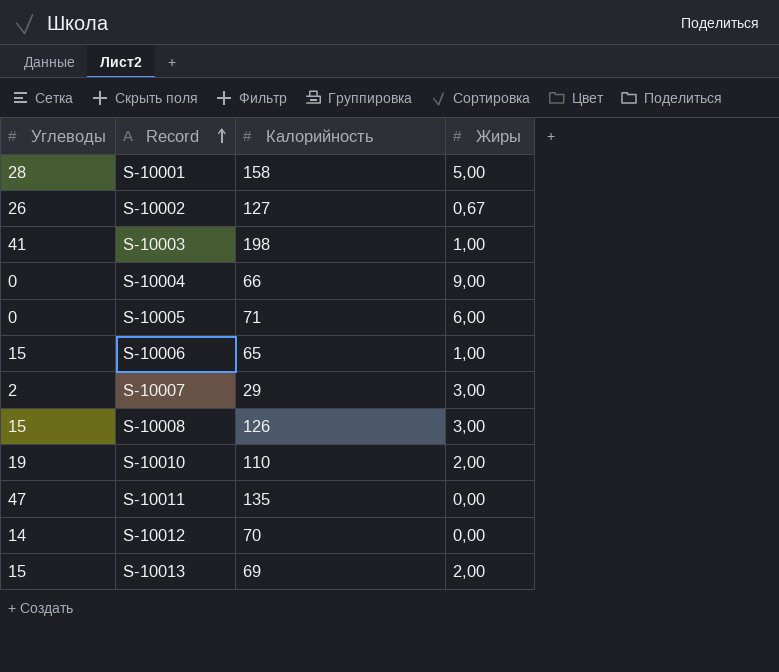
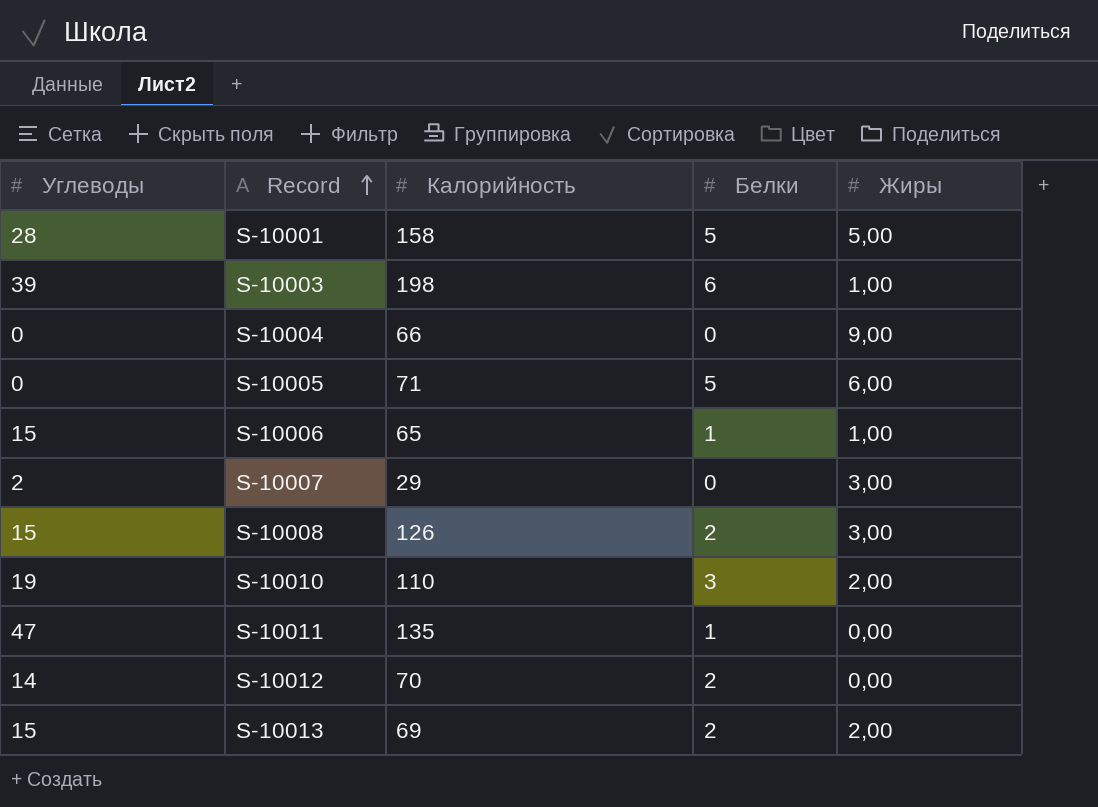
column Белки | position: none -> 4
row S-10002: 26 | 127 | 0,67 -> none
S-10003 | Углеводы: 41 -> 39

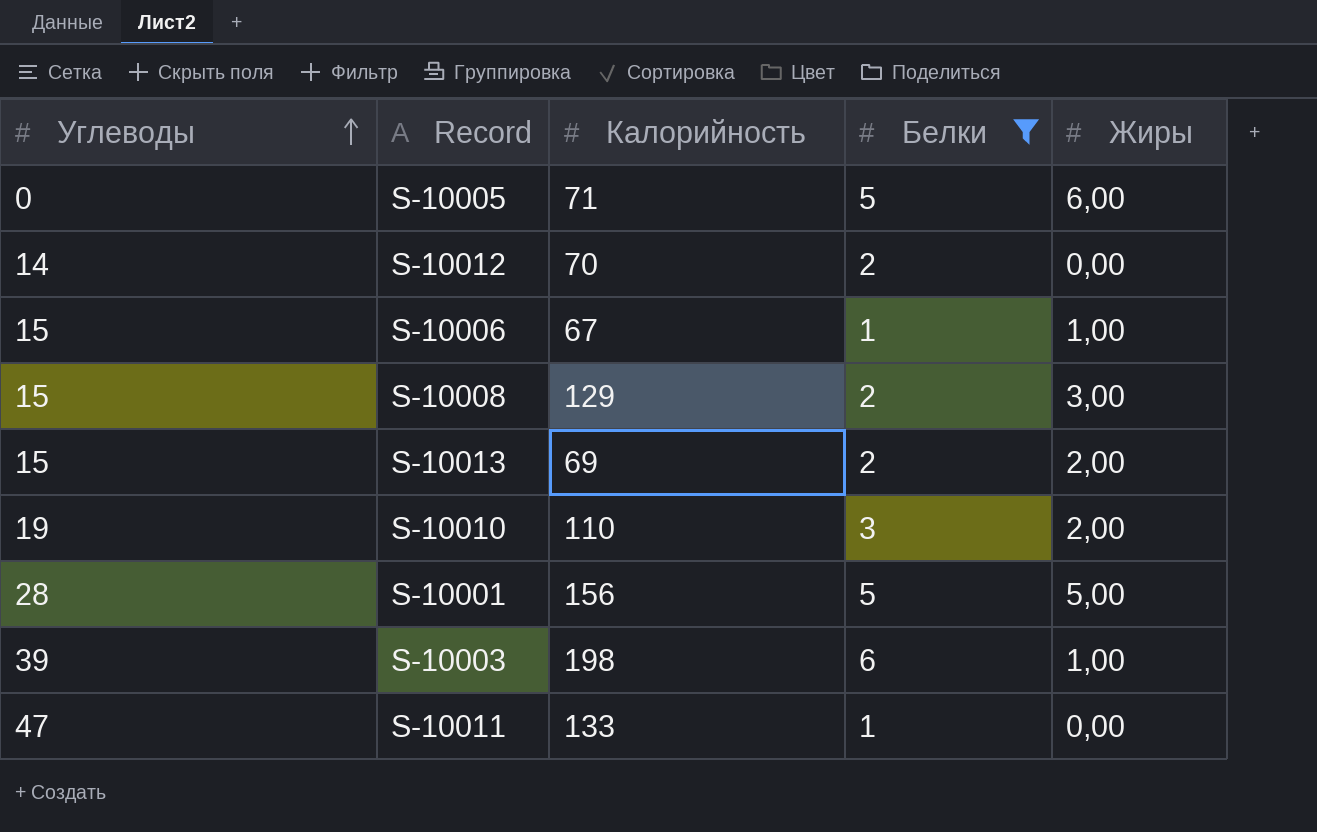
filter: none -> Белки != 0
row order: Record ascending -> Углеводы ascending
S-10006 | Калорийность: 65 -> 67
S-10008 | Калорийность: 126 -> 129
S-10001 | Калорийность: 158 -> 156
S-10011 | Калорийность: 135 -> 133

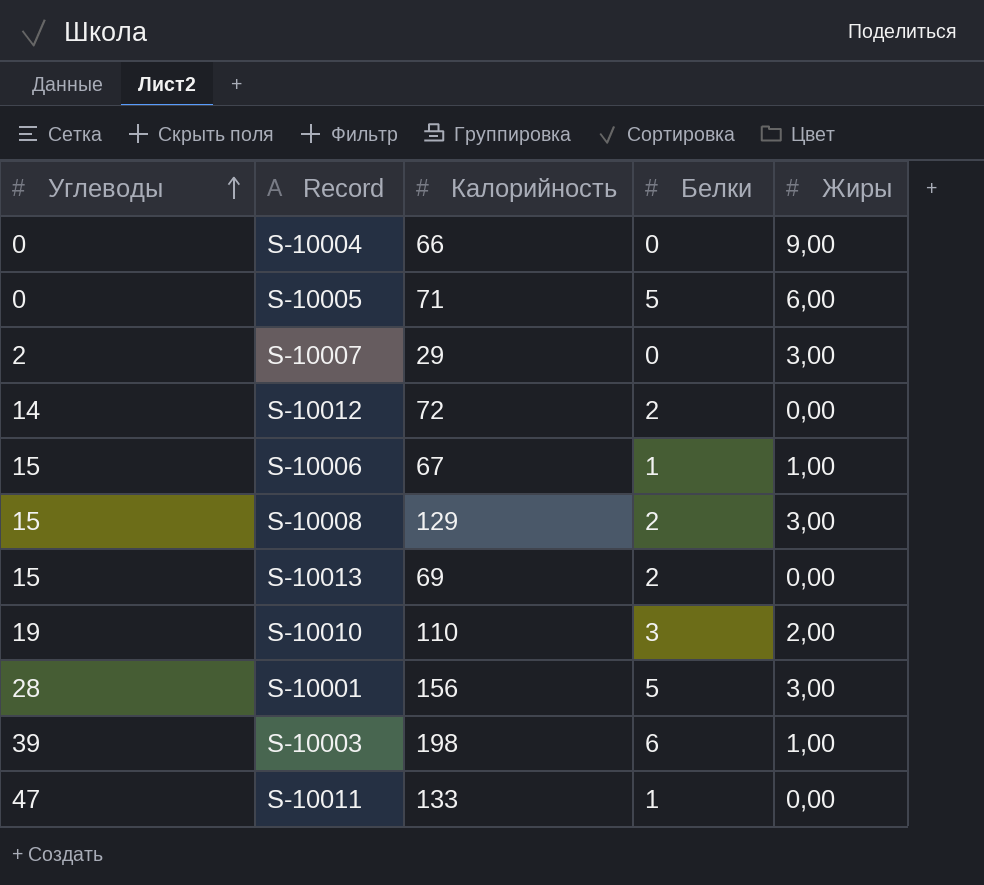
filter: Белки != 0 -> none
S-10012 | Калорийность: 70 -> 72
S-10013 | Жиры: 2,00 -> 0,00
S-10001 | Жиры: 5,00 -> 3,00

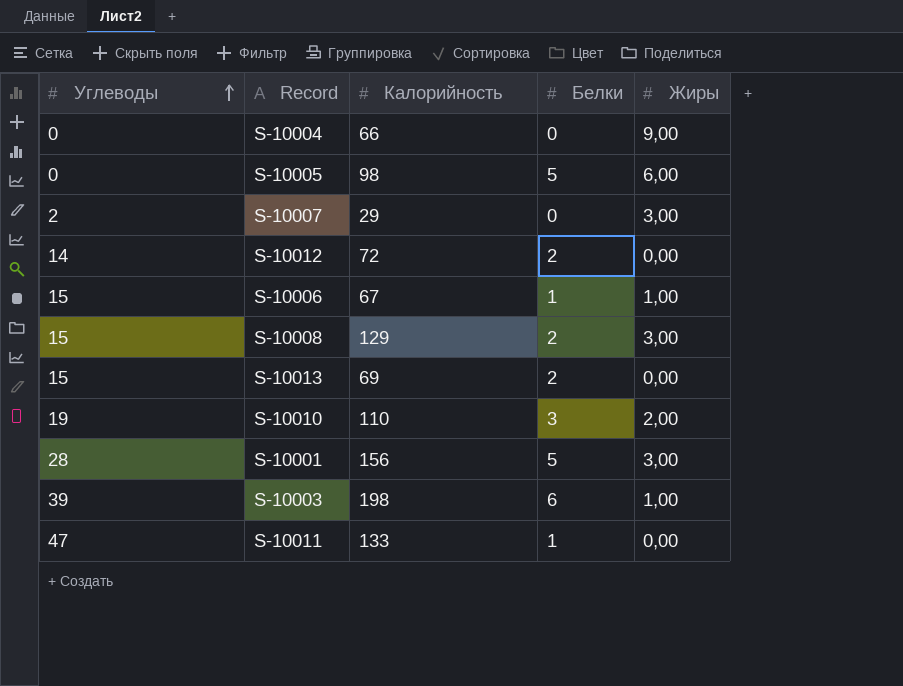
S-10005 | Калорийность: 71 -> 98

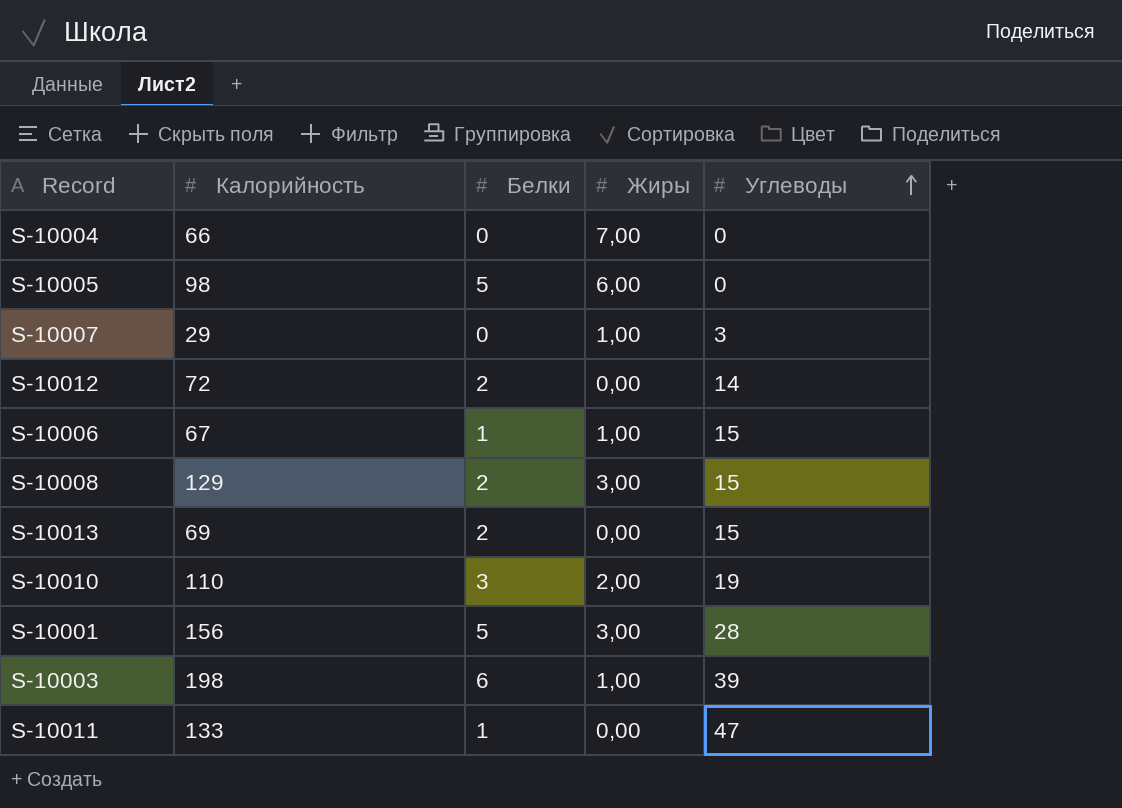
column Углеводы | position: 1 -> 5
S-10004 | Жиры: 9,00 -> 7,00
S-10007 | Жиры: 3,00 -> 1,00
S-10007 | Углеводы: 2 -> 3

